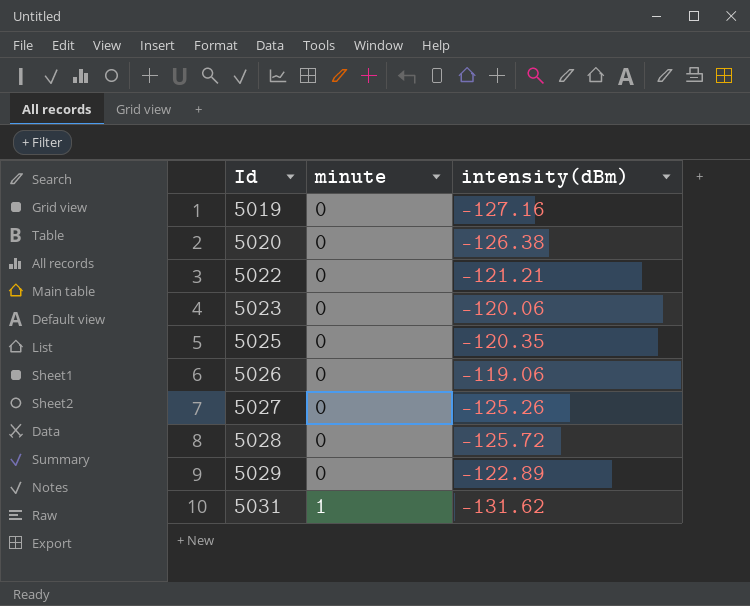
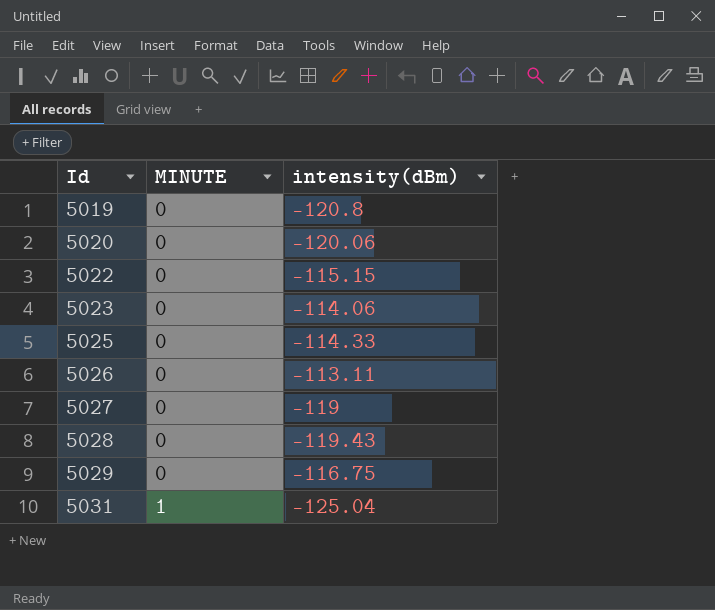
column name: minute -> MINUTE
5019 | intensity(dBm): -127.16 -> -120.8
5020 | intensity(dBm): -126.38 -> -120.06
5022 | intensity(dBm): -121.21 -> -115.15
5023 | intensity(dBm): -120.06 -> -114.06
5025 | intensity(dBm): -120.35 -> -114.33
5026 | intensity(dBm): -119.06 -> -113.11
5027 | intensity(dBm): -125.26 -> -119
5028 | intensity(dBm): -125.72 -> -119.43
5029 | intensity(dBm): -122.89 -> -116.75
5031 | intensity(dBm): -131.62 -> -125.04

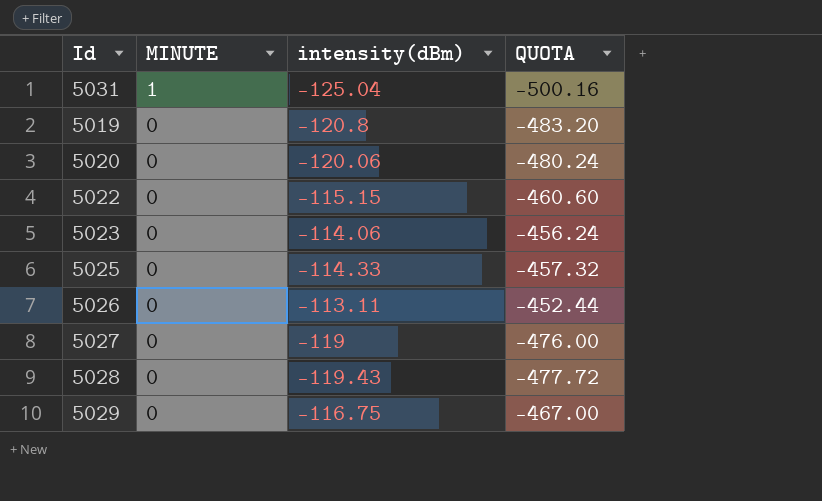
row order: Id ascending -> MINUTE descending
column QUOTA | formula: none -> [intensity(dBm)] * 4

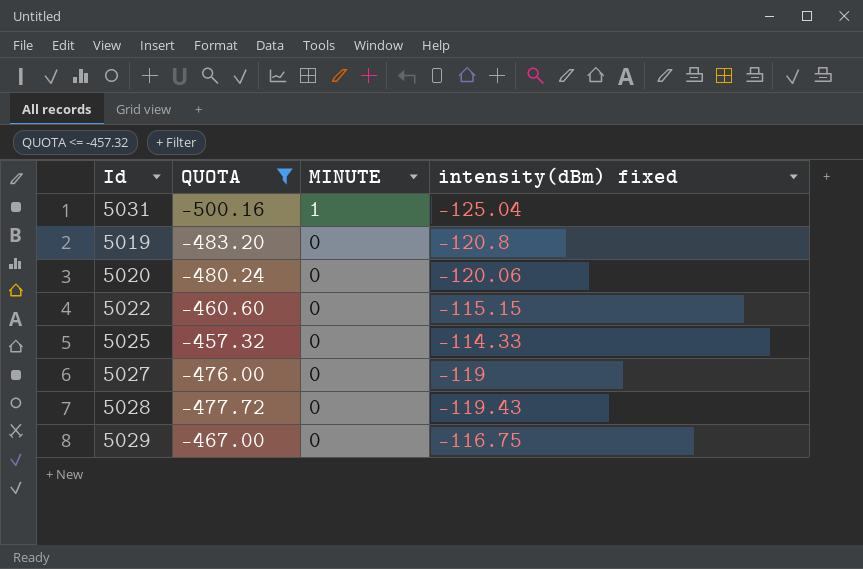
filter: none -> QUOTA <= -457.32
column QUOTA | position: 4 -> 2
column name: intensity(dBm) -> intensity(dBm) fixed

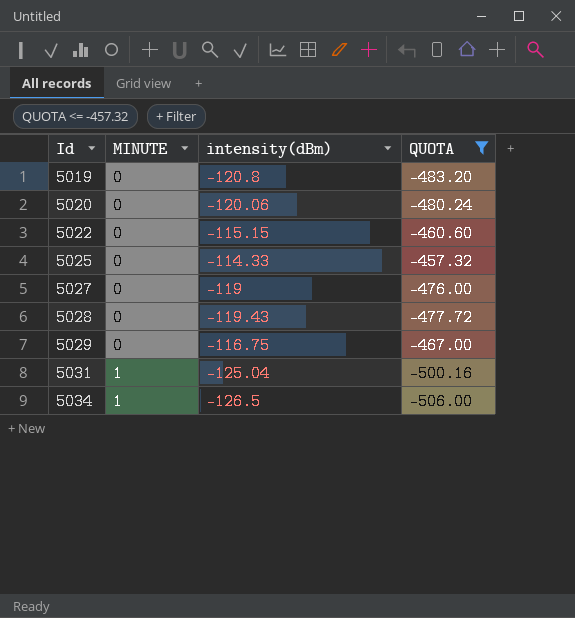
row order: MINUTE descending -> Id ascending
column name: intensity(dBm) fixed -> intensity(dBm)
column QUOTA | position: 2 -> 4
row 5034: none -> 1 | -126.5 | -506.00

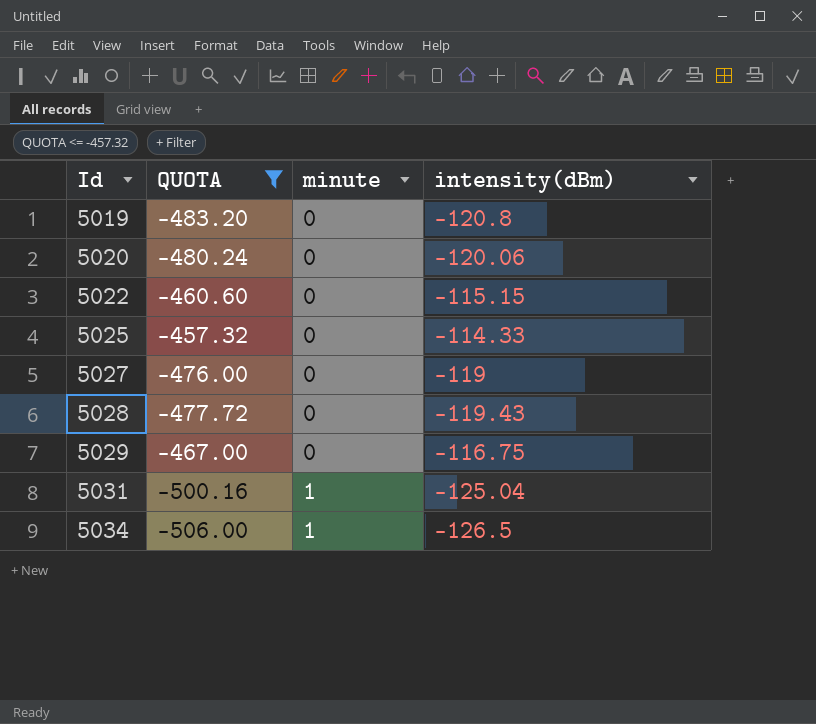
column QUOTA | position: 4 -> 2
column name: MINUTE -> minute

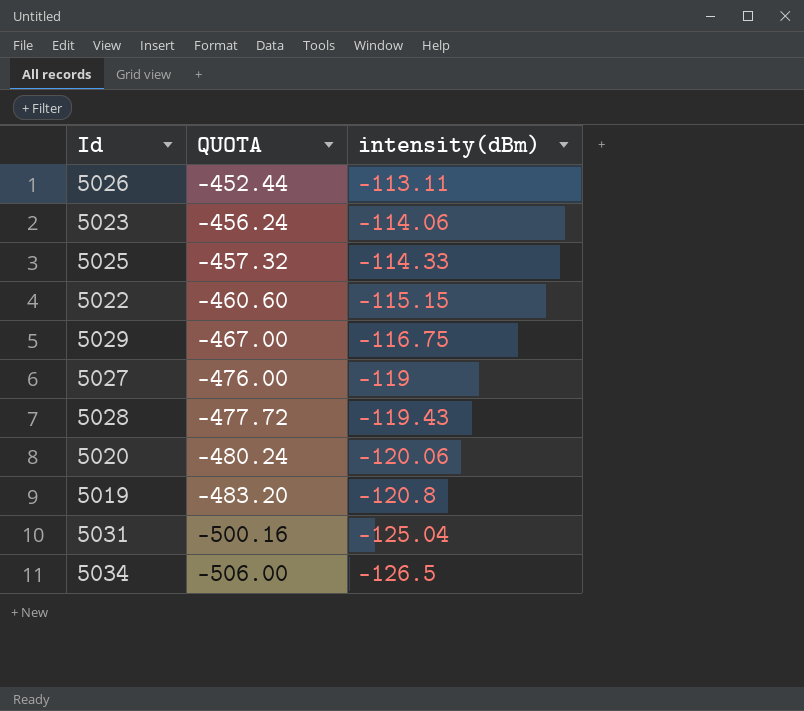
filter: QUOTA <= -457.32 -> none
row order: Id ascending -> QUOTA descending
column minute | position: 3 -> none

